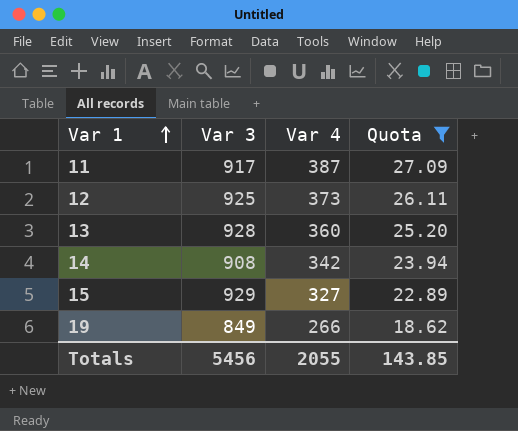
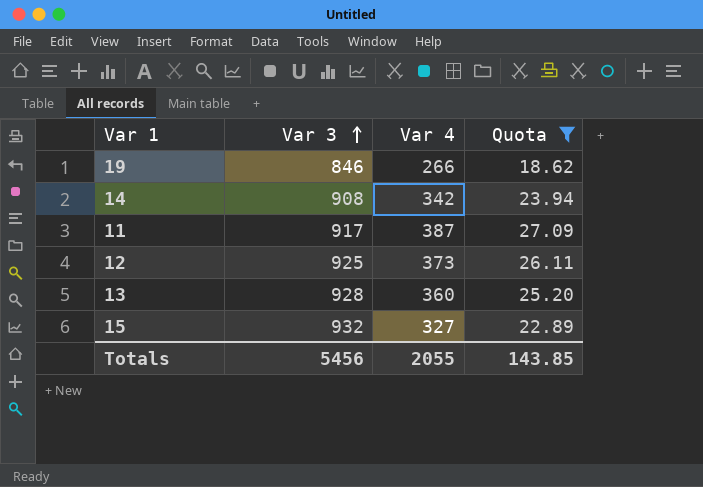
row order: Var 1 ascending -> Var 3 ascending
19 | Var 3: 849 -> 846
15 | Var 3: 929 -> 932

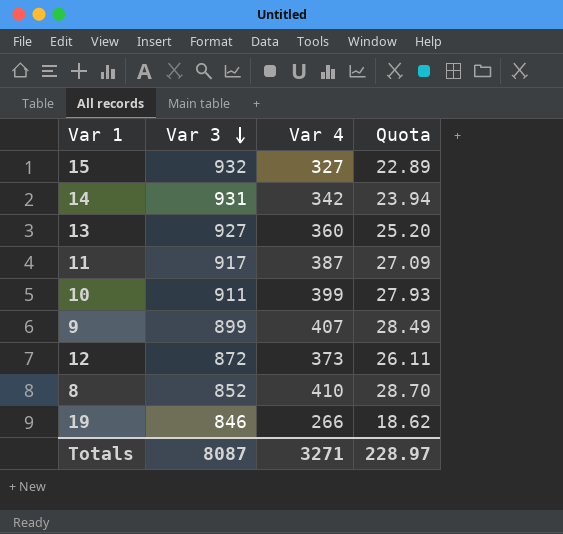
filter: Quota <= 27.09 -> none
row order: Var 3 ascending -> Var 3 descending
14 | Var 3: 908 -> 931
13 | Var 3: 928 -> 927
12 | Var 3: 925 -> 872
Totals | Var 3: 5456 -> 8087
Totals | Var 4: 2055 -> 3271
Totals | Quota: 143.85 -> 228.97

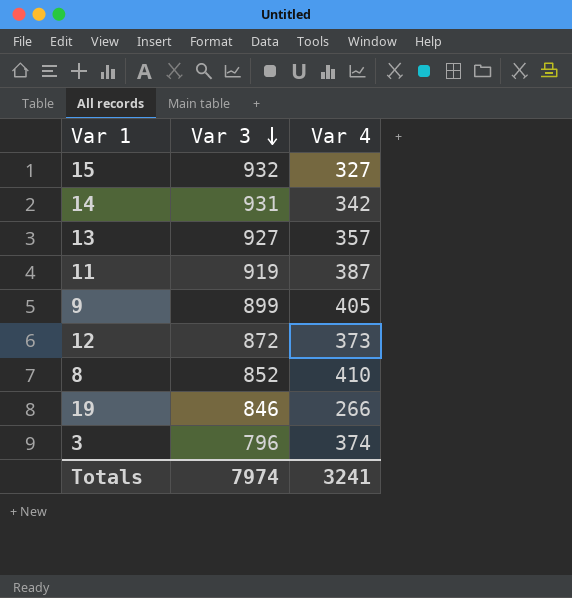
column Quota | formula: [Var 4] * 0.07 -> none
row 10: 911 | 399 | 27.93 -> none
13 | Var 4: 360 -> 357
11 | Var 3: 917 -> 919
9 | Var 4: 407 -> 405
row 3: none -> 796 | 374
Totals | Var 3: 8087 -> 7974
Totals | Var 4: 3271 -> 3241

